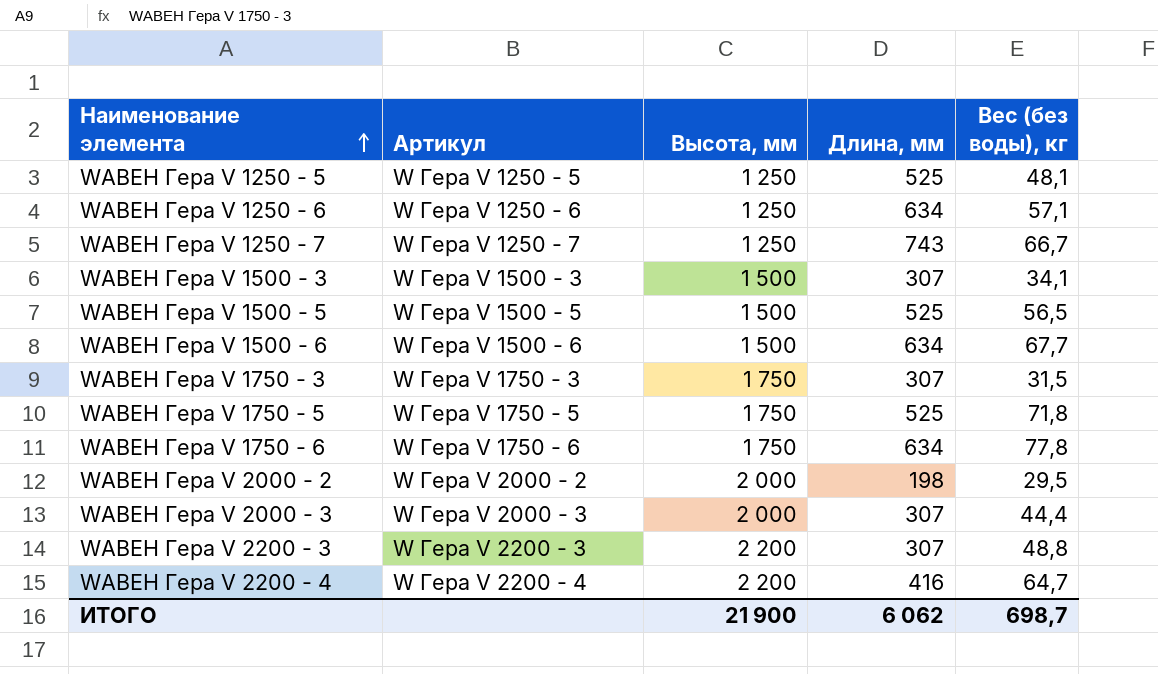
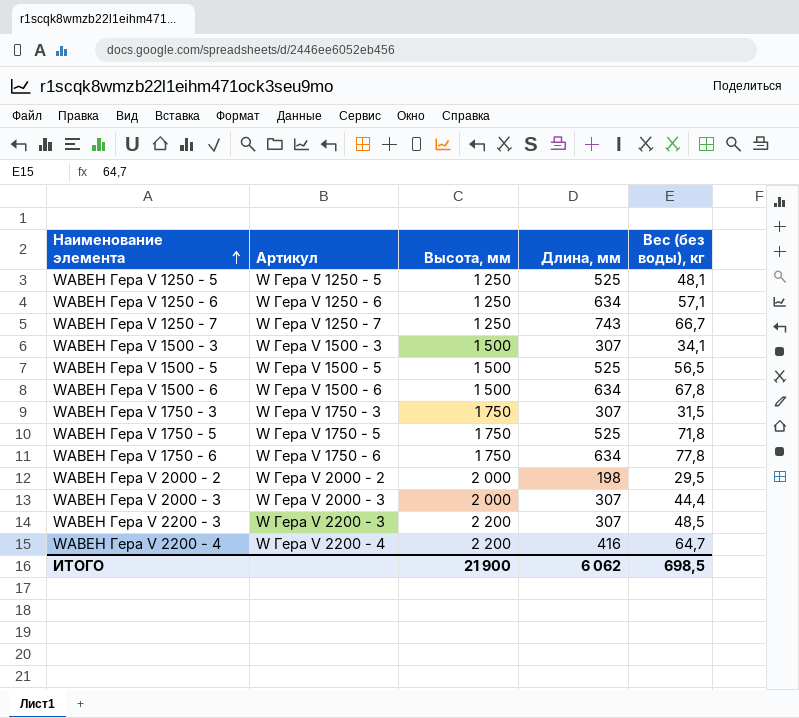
WABEH Гера V 1500 - 6 | Вес (без воды), кг: 67,7 -> 67,8
WABEH Гера V 2200 - 3 | Вес (без воды), кг: 48,8 -> 48,5
ИТОГО | Вес (без воды), кг: 698,7 -> 698,5

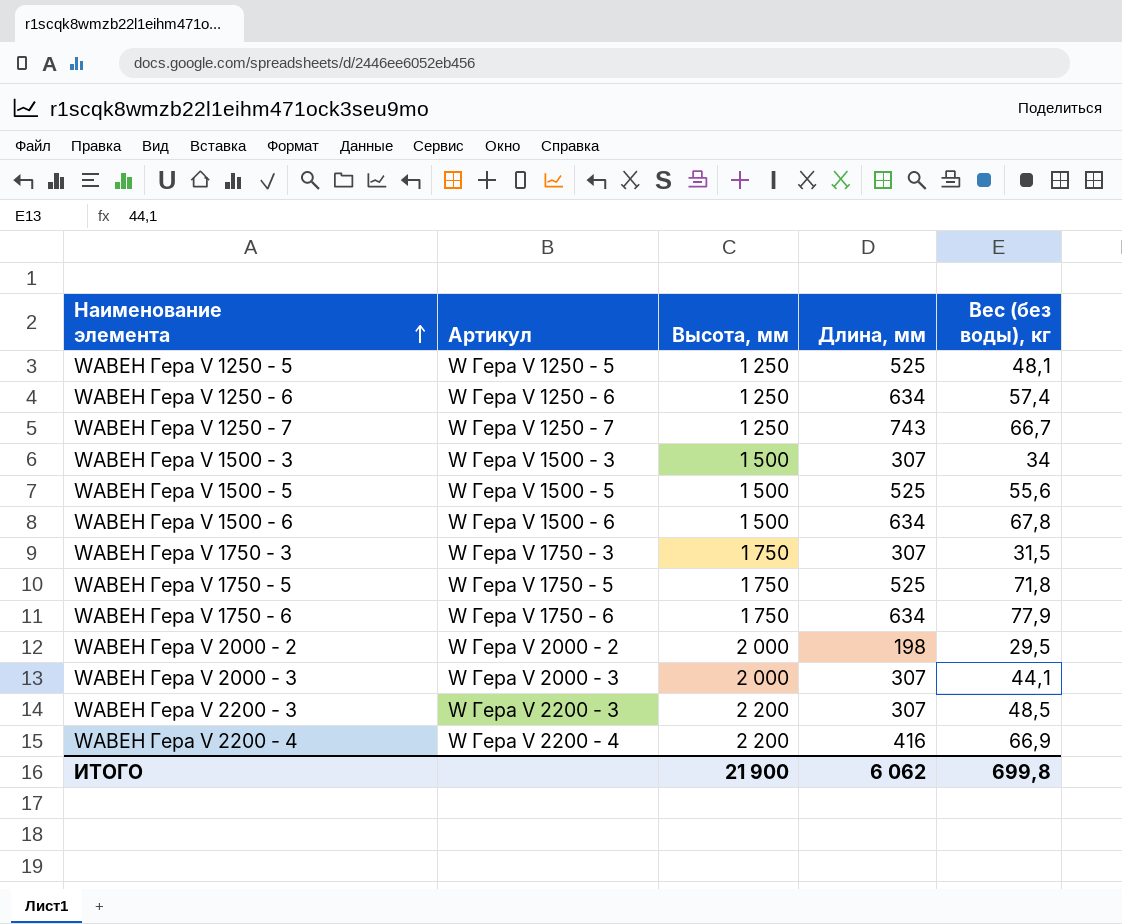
WABEH Гера V 1250 - 6 | Вес (без воды), кг: 57,1 -> 57,4
WABEH Гера V 1500 - 3 | Вес (без воды), кг: 34,1 -> 34
WABEH Гера V 1500 - 5 | Вес (без воды), кг: 56,5 -> 55,6
WABEH Гера V 1750 - 6 | Вес (без воды), кг: 77,8 -> 77,9
WABEH Гера V 2000 - 3 | Вес (без воды), кг: 44,4 -> 44,1
WABEH Гера V 2200 - 4 | Вес (без воды), кг: 64,7 -> 66,9
ИТОГО | Вес (без воды), кг: 698,5 -> 699,8

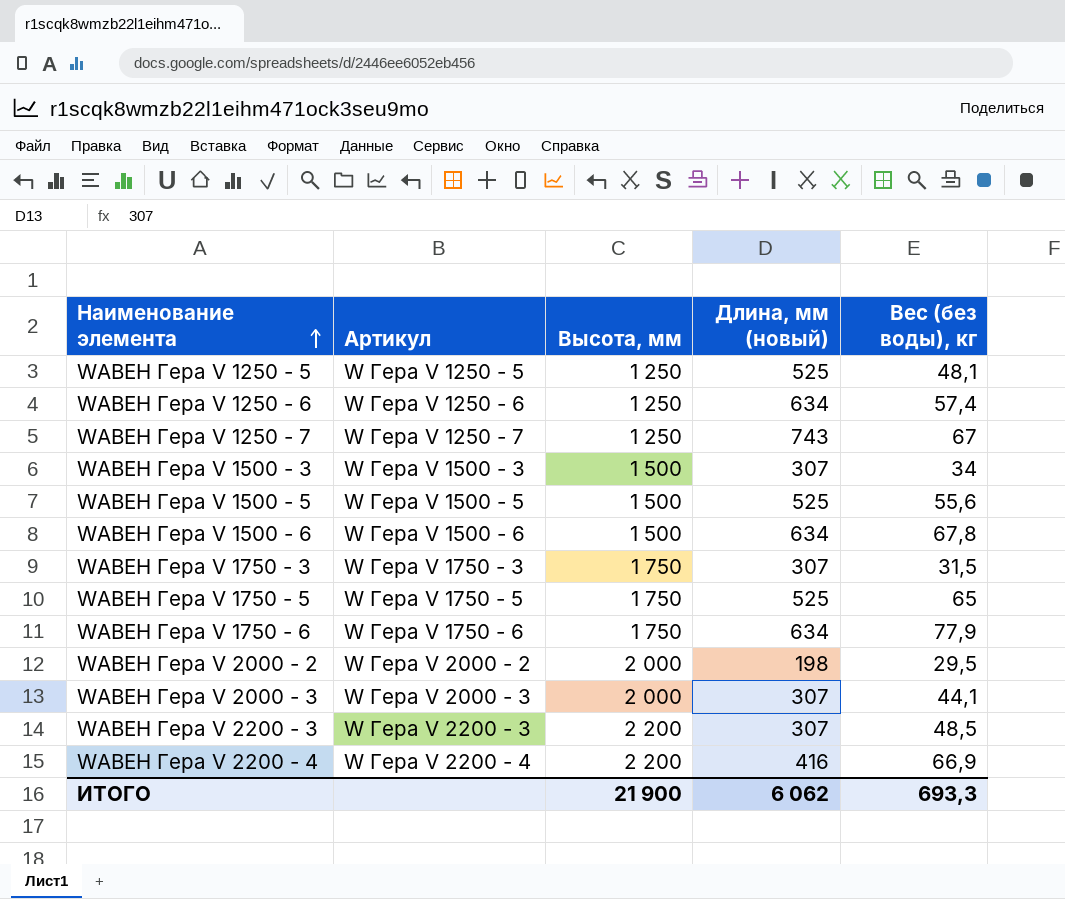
column name: Длина, мм -> Длина, мм (новый)
WABEH Гера V 1250 - 7 | Вес (без воды), кг: 66,7 -> 67
WABEH Гера V 1750 - 5 | Вес (без воды), кг: 71,8 -> 65
ИТОГО | Вес (без воды), кг: 699,8 -> 693,3

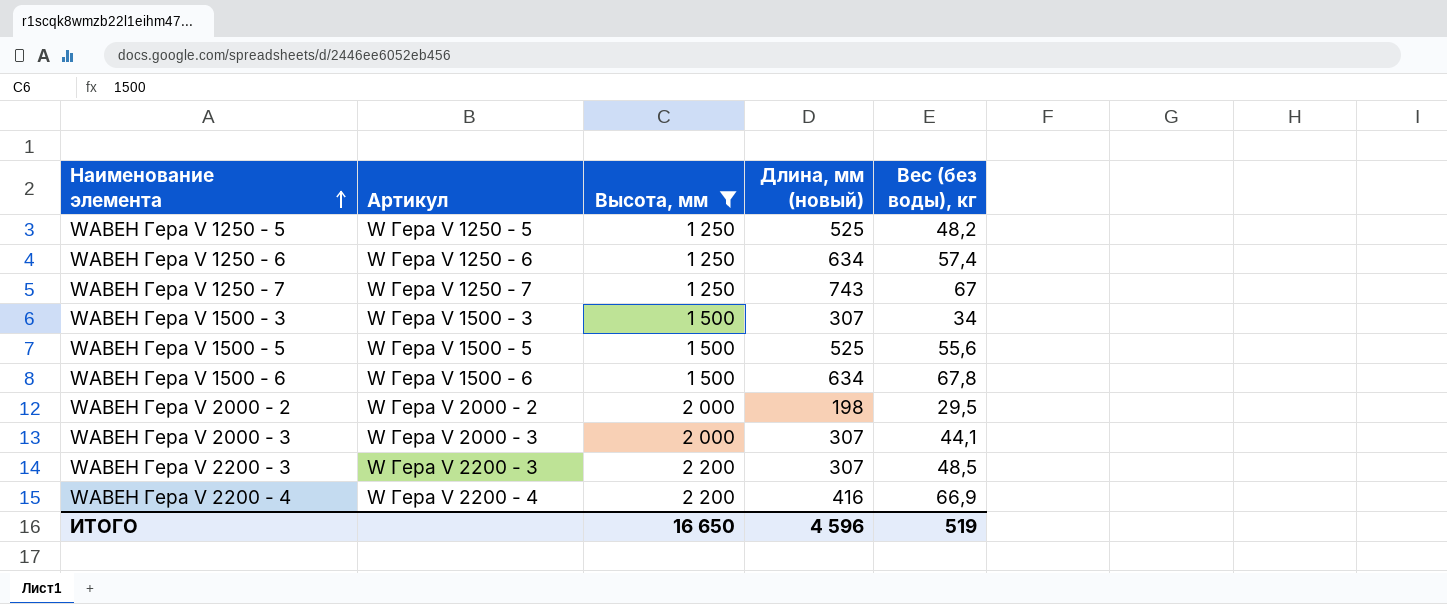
filter: none -> Высота, мм != 1 750
WABEH Гера V 1250 - 5 | Вес (без воды), кг: 48,1 -> 48,2
ИТОГО | Высота, мм: 21 900 -> 16 650
ИТОГО | Длина, мм (новый): 6 062 -> 4 596
ИТОГО | Вес (без воды), кг: 693,3 -> 519

